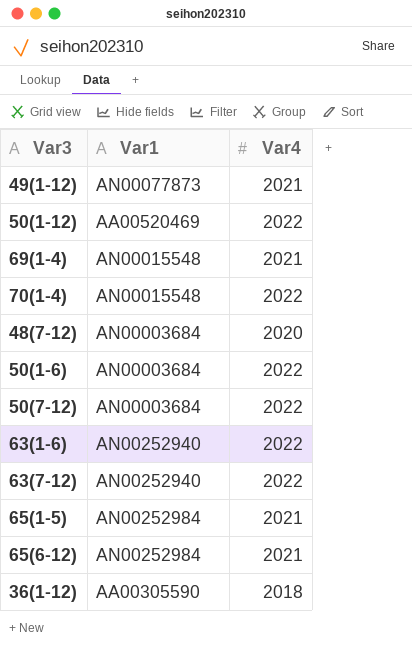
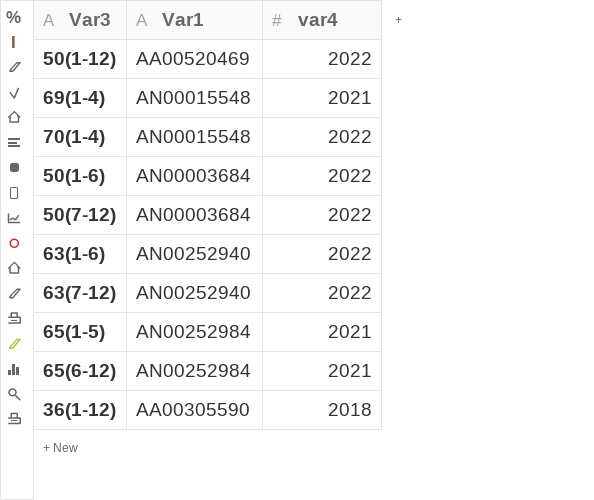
column name: Var4 -> var4
row 49(1-12): AN00077873 | 2021 -> none
row 48(7-12): AN00003684 | 2020 -> none

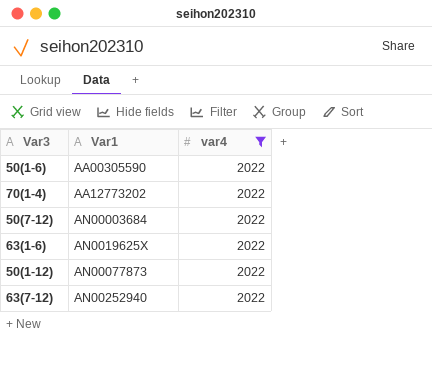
filter: none -> var4 = 2022
row order: none -> Var1 ascending
50(1-6) | Var1: AN00003684 -> AA00305590
70(1-4) | Var1: AN00015548 -> AA12773202
63(1-6) | Var1: AN00252940 -> AN0019625X
50(1-12) | Var1: AA00520469 -> AN00077873

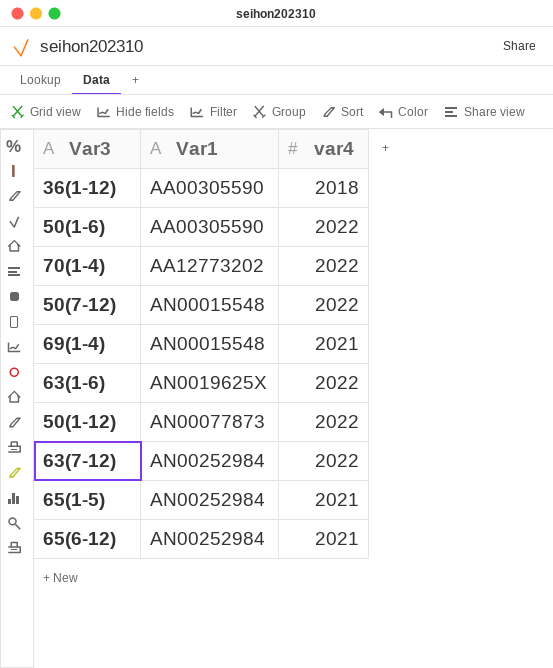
filter: var4 = 2022 -> none
50(7-12) | Var1: AN00003684 -> AN00015548
63(7-12) | Var1: AN00252940 -> AN00252984

